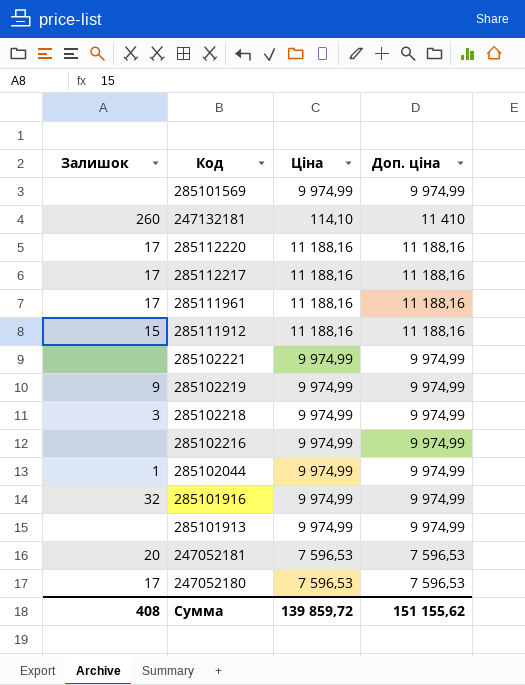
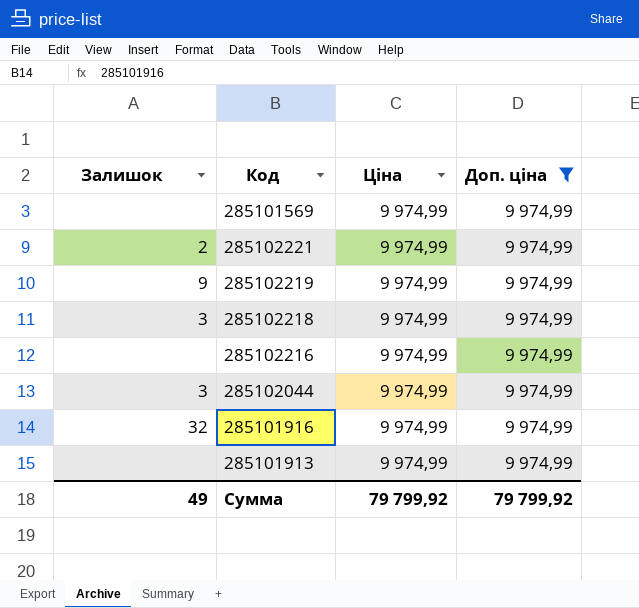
filter: none -> Доп. ціна = 9 974,99
285102221 | Залишок: none -> 2
285102044 | Залишок: 1 -> 3
Сумма | Залишок: 408 -> 49
Сумма | Ціна: 139 859,72 -> 79 799,92
Сумма | Доп. ціна: 151 155,62 -> 79 799,92

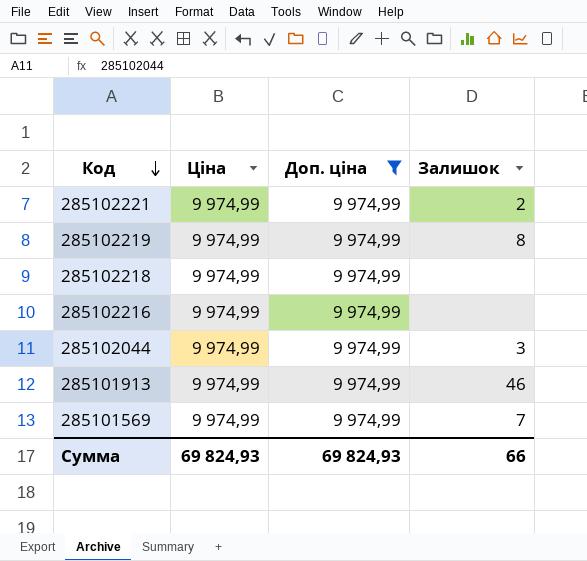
row order: none -> Код descending
column Залишок | position: 1 -> 4
row 285101916: 32 | 9 974,99 | 9 974,99 -> none
285102219 | Залишок: 9 -> 8
285102218 | Залишок: 3 -> none
285101913 | Залишок: none -> 46
285101569 | Залишок: none -> 7
Сумма | Ціна: 79 799,92 -> 69 824,93
Сумма | Доп. ціна: 79 799,92 -> 69 824,93
Сумма | Залишок: 49 -> 66

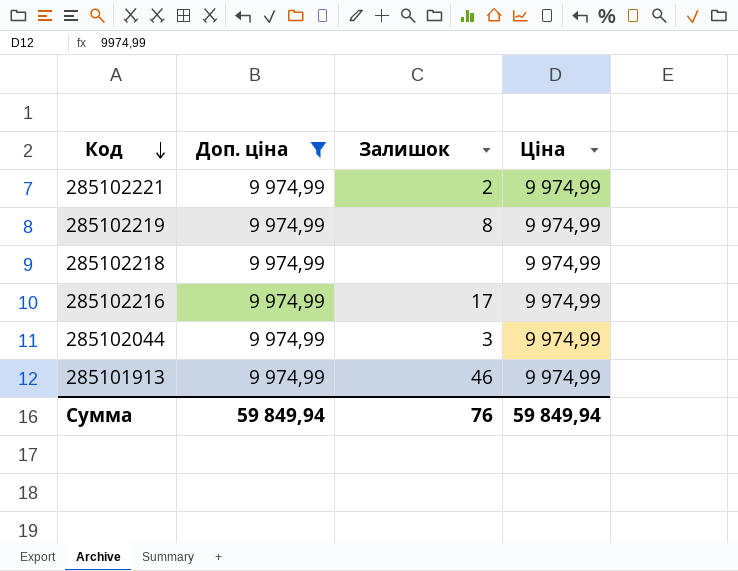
column Ціна | position: 2 -> 4
row 285101569: 9 974,99 | 9 974,99 | 7 -> none
285102216 | Залишок: none -> 17
Сумма | Доп. ціна: 69 824,93 -> 59 849,94
Сумма | Залишок: 66 -> 76
Сумма | Ціна: 69 824,93 -> 59 849,94

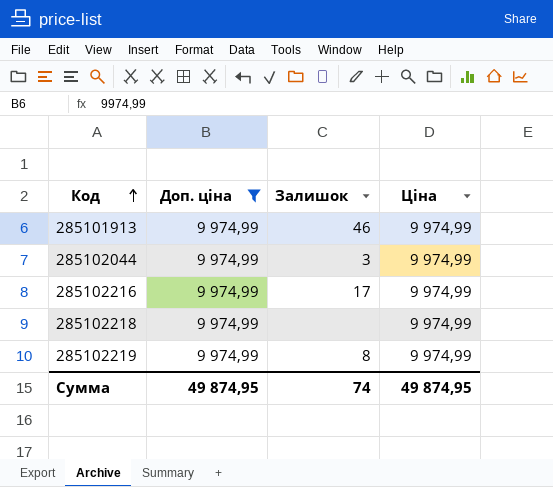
row order: Код descending -> Код ascending
row 285102221: 9 974,99 | 2 | 9 974,99 -> none
Сумма | Доп. ціна: 59 849,94 -> 49 874,95
Сумма | Залишок: 76 -> 74
Сумма | Ціна: 59 849,94 -> 49 874,95

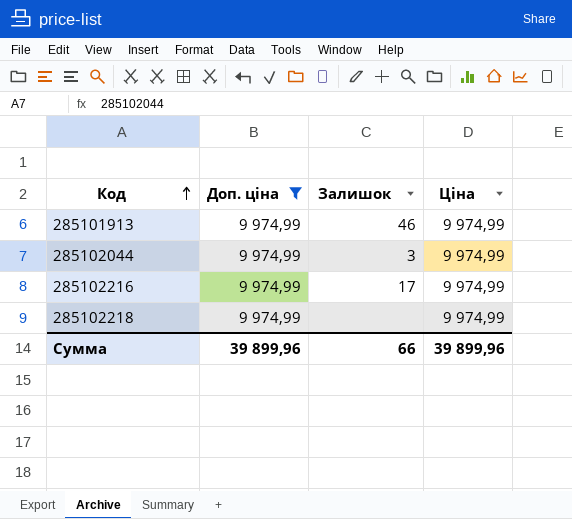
row 285102219: 9 974,99 | 8 | 9 974,99 -> none
Сумма | Доп. ціна: 49 874,95 -> 39 899,96
Сумма | Залишок: 74 -> 66
Сумма | Ціна: 49 874,95 -> 39 899,96

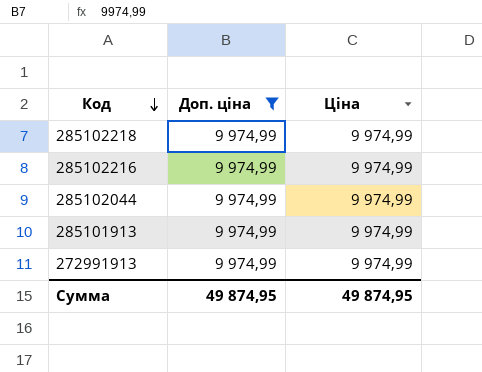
row order: Код ascending -> Код descending
column Залишок | position: 3 -> none
row 272991913: none -> 9 974,99 | 9 974,99
Сумма | Доп. ціна: 39 899,96 -> 49 874,95
Сумма | Ціна: 39 899,96 -> 49 874,95

